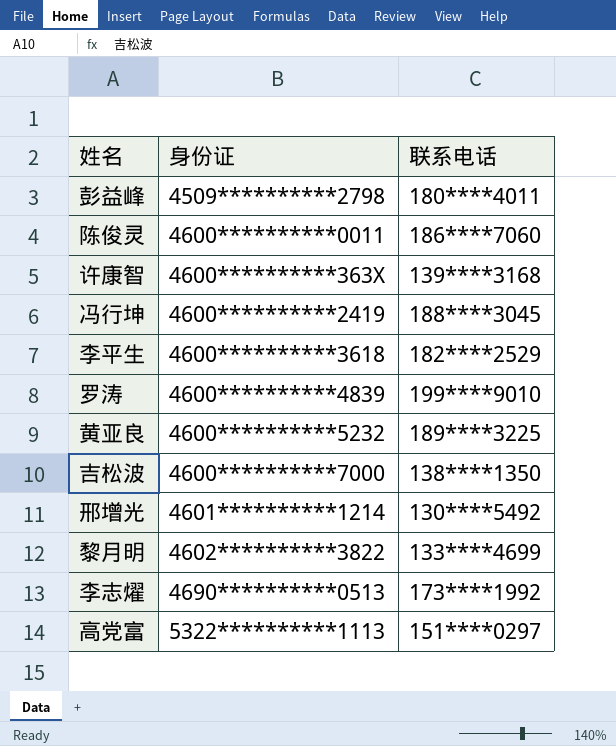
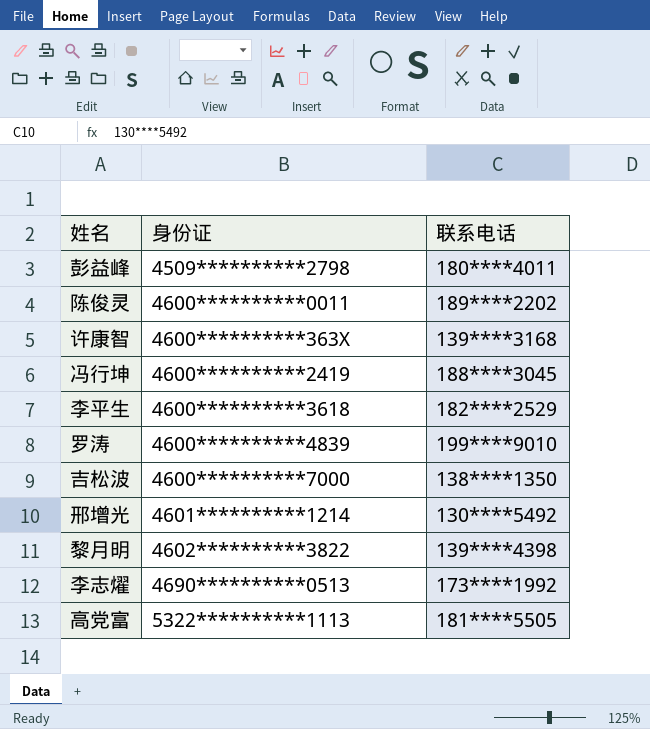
row 黄亚良: 4600**********5232 | 189****3225 -> none
陈俊灵 | 联系电话: 186****7060 -> 189****2202
黎月明 | 联系电话: 133****4699 -> 139****4398
高党富 | 联系电话: 151****0297 -> 181****5505

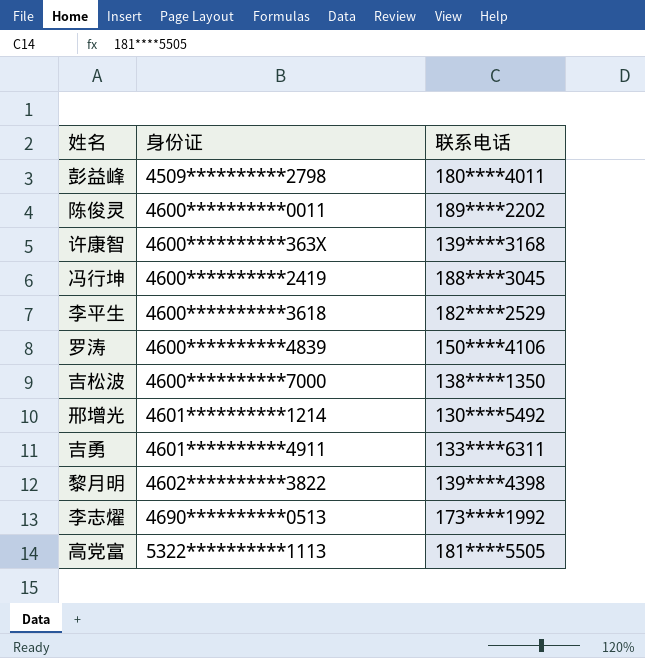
罗涛 | 联系电话: 199****9010 -> 150****4106
row 吉勇: none -> 4601**********4911 | 133****6311

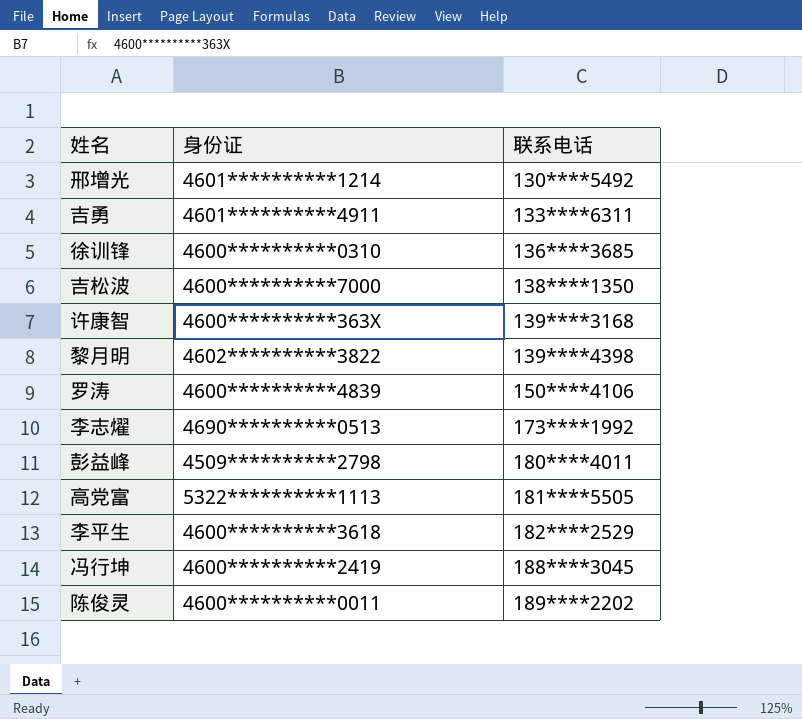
row order: 身份证 ascending -> 联系电话 ascending
row 徐训锋: none -> 4600**********0310 | 136****3685

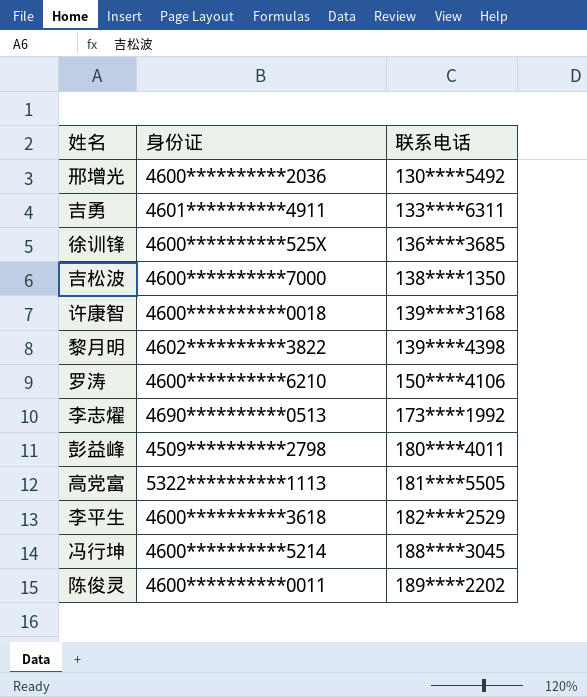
邢增光 | 身份证: 4601**********1214 -> 4600**********2036
徐训锋 | 身份证: 4600**********0310 -> 4600**********525X
许康智 | 身份证: 4600**********363X -> 4600**********0018
罗涛 | 身份证: 4600**********4839 -> 4600**********6210
冯行坤 | 身份证: 4600**********2419 -> 4600**********5214

